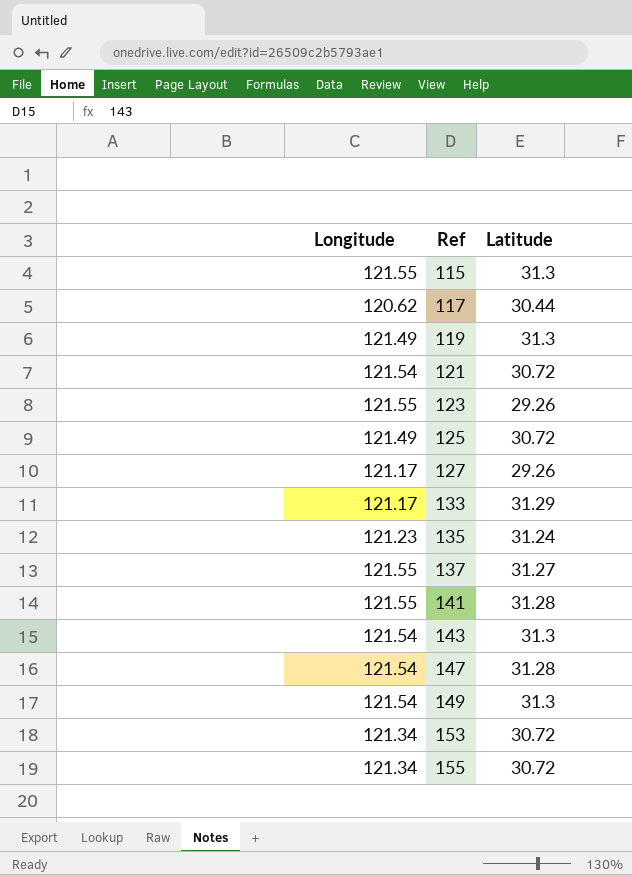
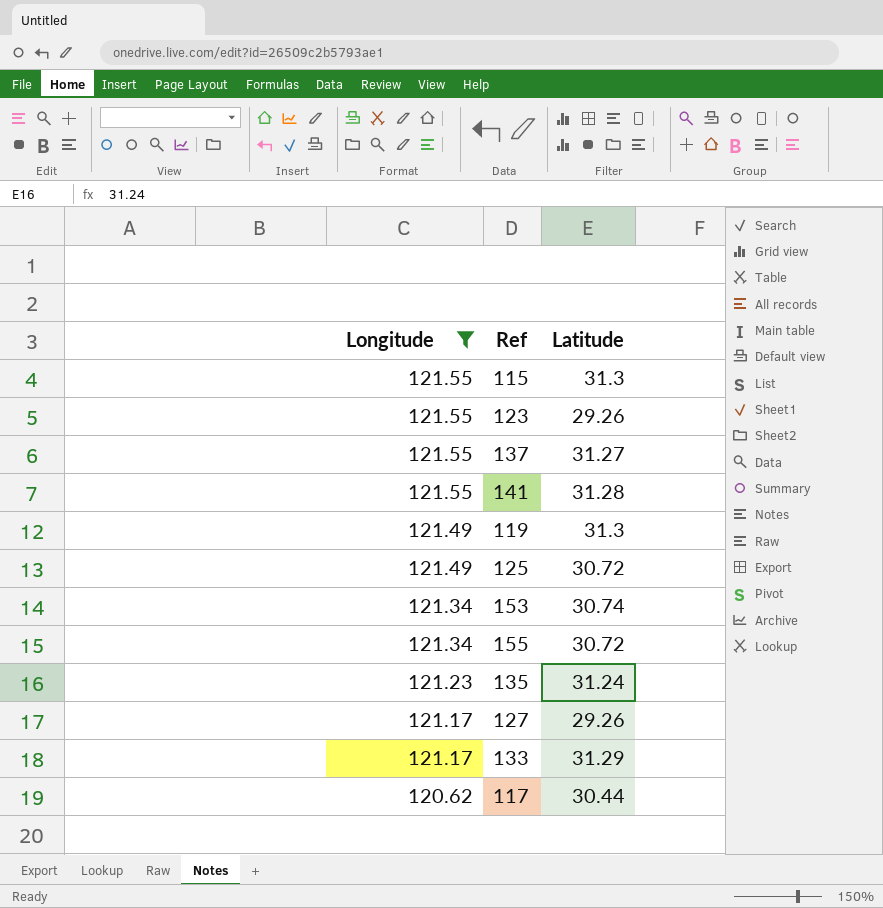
filter: none -> Longitude != 121.54
row order: Ref ascending -> Longitude descending
153 | Latitude: 30.72 -> 30.74

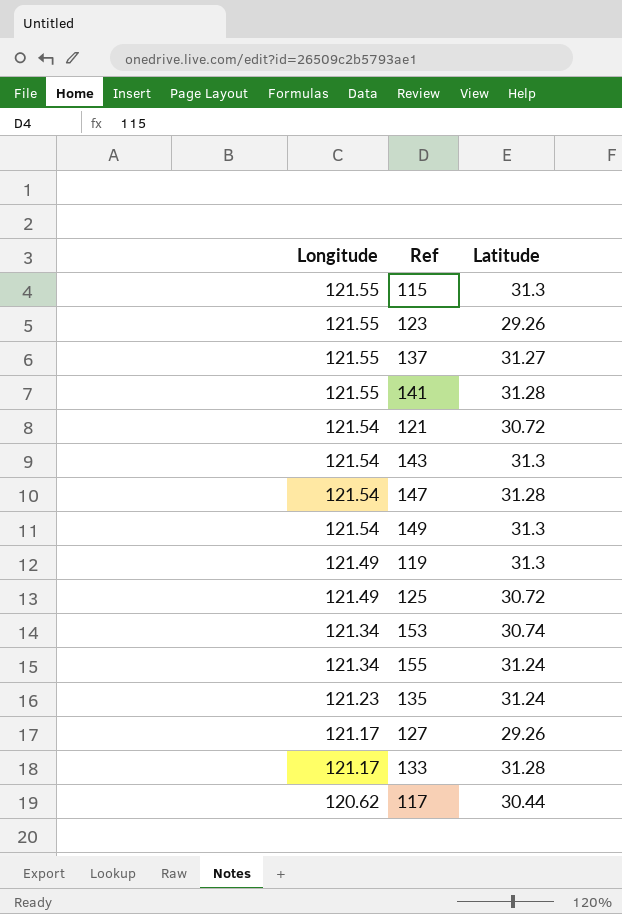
filter: Longitude != 121.54 -> none
155 | Latitude: 30.72 -> 31.24
133 | Latitude: 31.29 -> 31.28

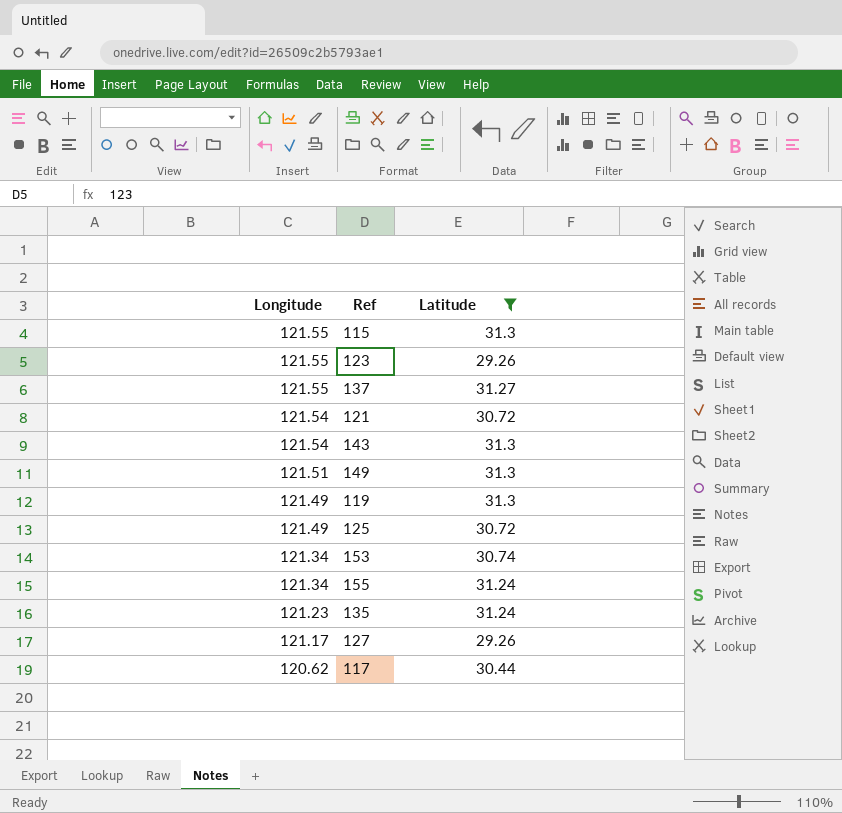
filter: none -> Latitude != 31.28
149 | Longitude: 121.54 -> 121.51

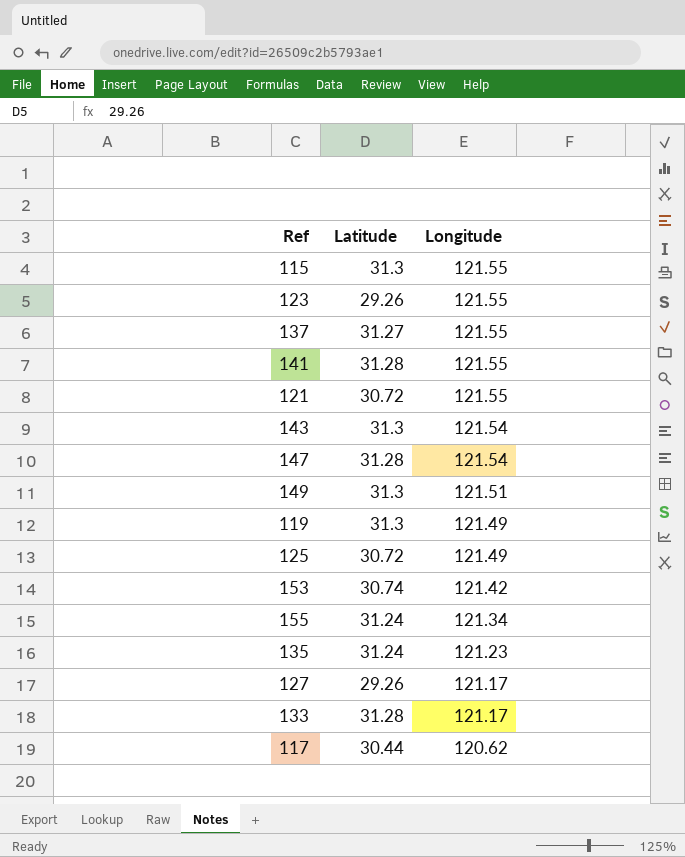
filter: Latitude != 31.28 -> none
column Longitude | position: 1 -> 3
121 | Longitude: 121.54 -> 121.55
153 | Longitude: 121.34 -> 121.42

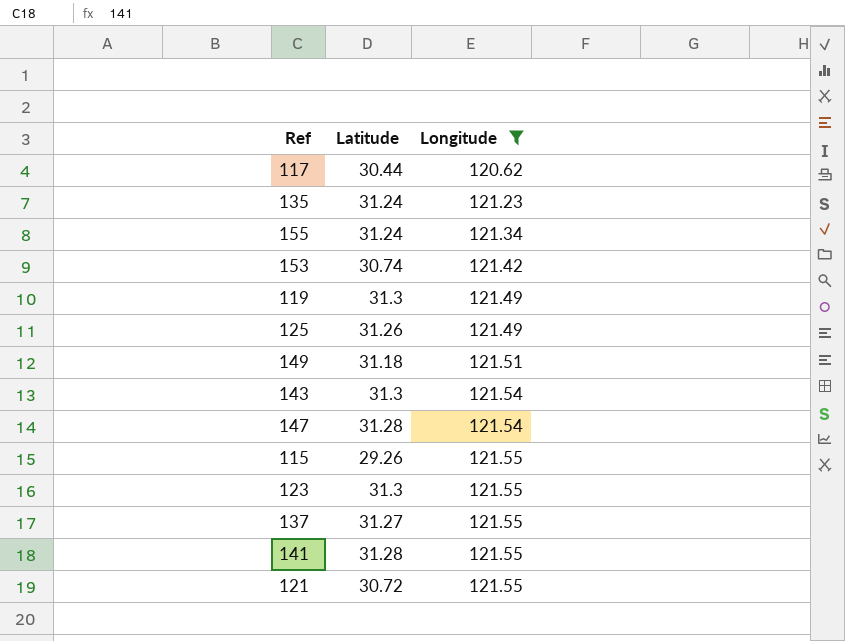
filter: none -> Longitude != 121.17
row order: Longitude descending -> Longitude ascending
125 | Latitude: 30.72 -> 31.26
149 | Latitude: 31.3 -> 31.18
115 | Latitude: 31.3 -> 29.26
123 | Latitude: 29.26 -> 31.3

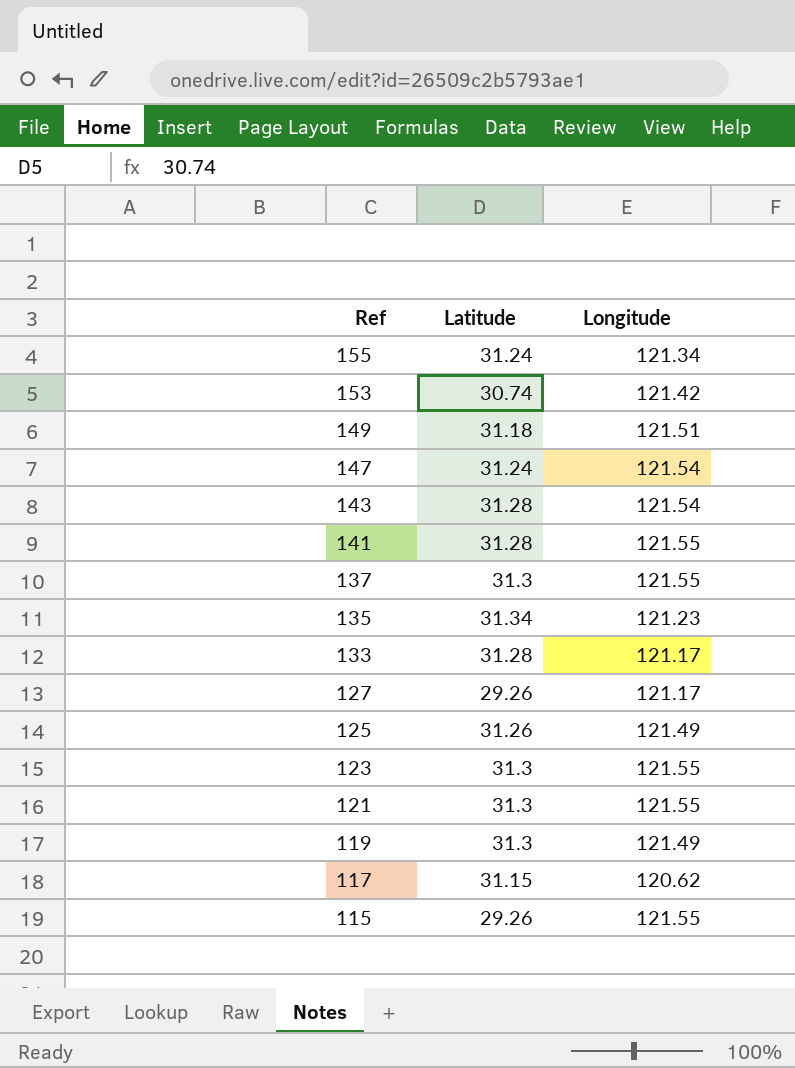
filter: Longitude != 121.17 -> none
row order: Longitude ascending -> Ref descending
147 | Latitude: 31.28 -> 31.24
143 | Latitude: 31.3 -> 31.28
137 | Latitude: 31.27 -> 31.3
135 | Latitude: 31.24 -> 31.34
121 | Latitude: 30.72 -> 31.3
117 | Latitude: 30.44 -> 31.15

